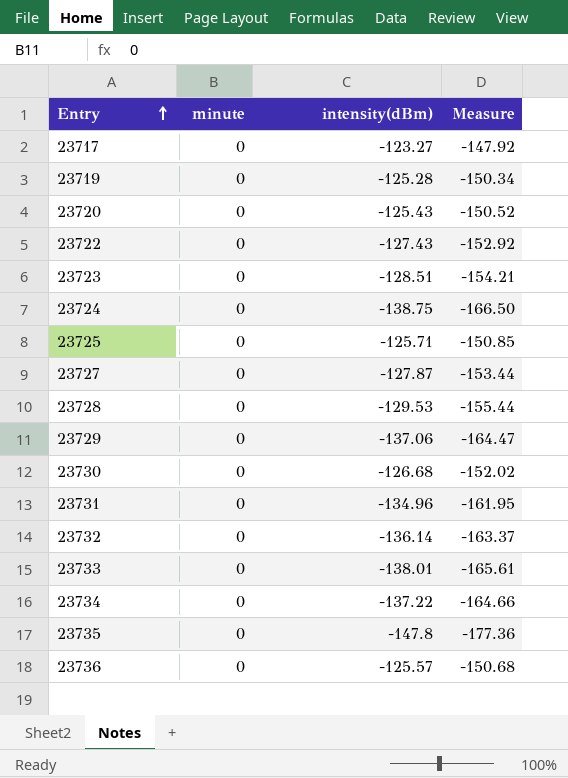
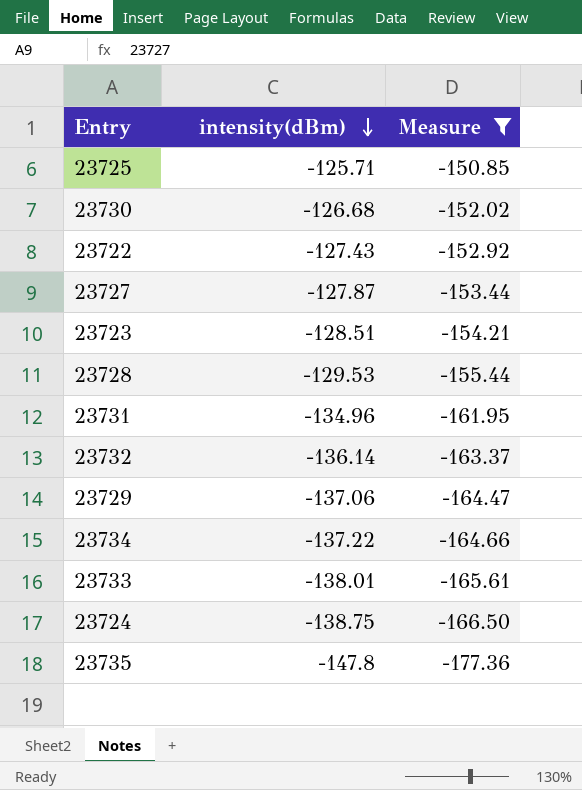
filter: none -> Measure <= -150.85
row order: Entry ascending -> intensity(dBm) descending
column minute | position: 2 -> none

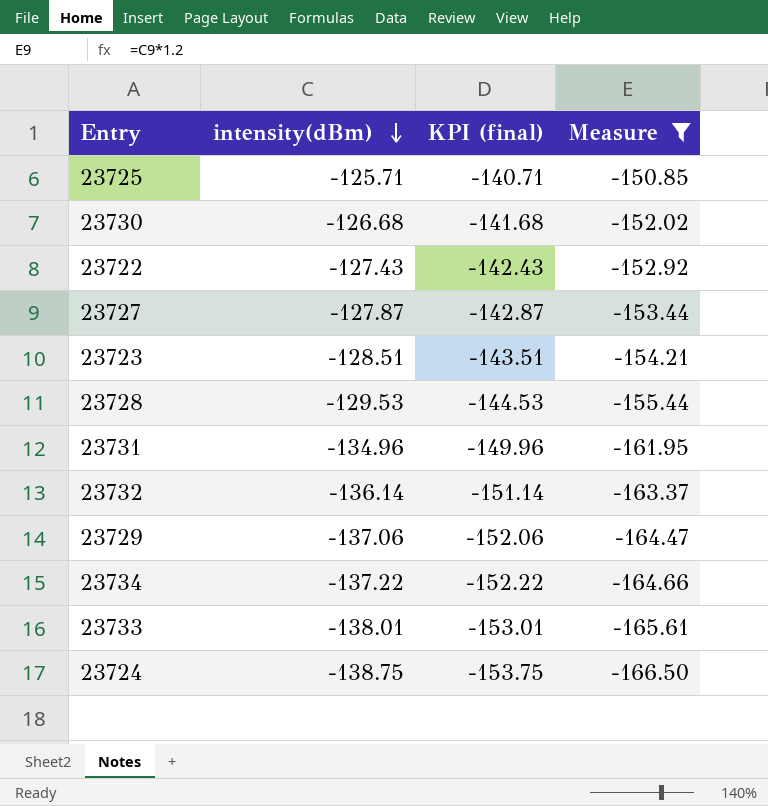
column KPI (final) | formula: none -> [intensity(dBm)] - 15
row 23735: -147.8 | -177.36 -> none

